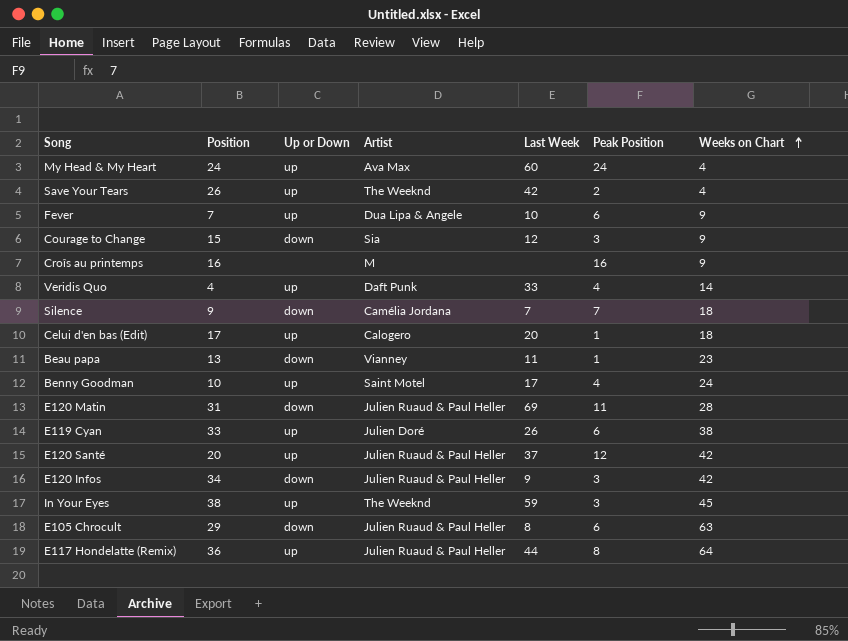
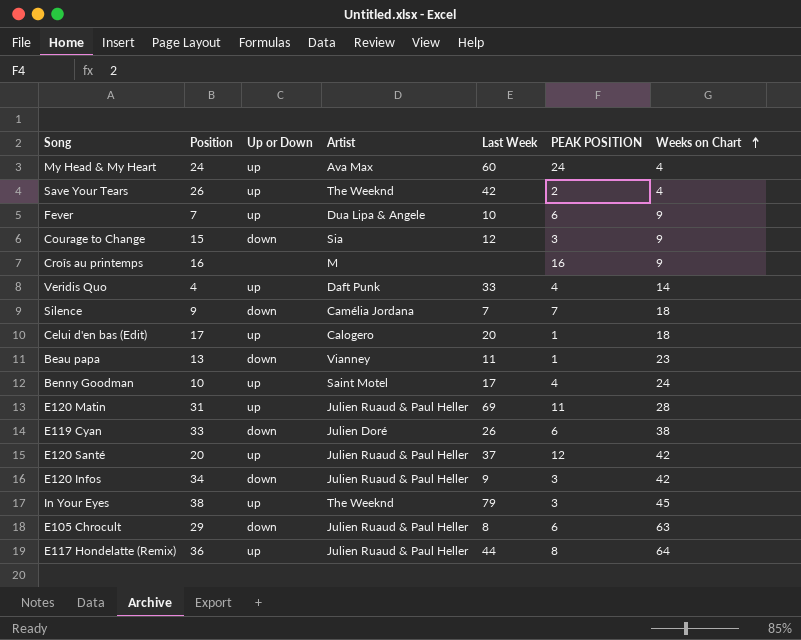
column name: Peak Position -> PEAK POSITION
E120 Matin | Up or Down: down -> up
E119 Cyan | Up or Down: up -> down
In Your Eyes | Last Week: 59 -> 79

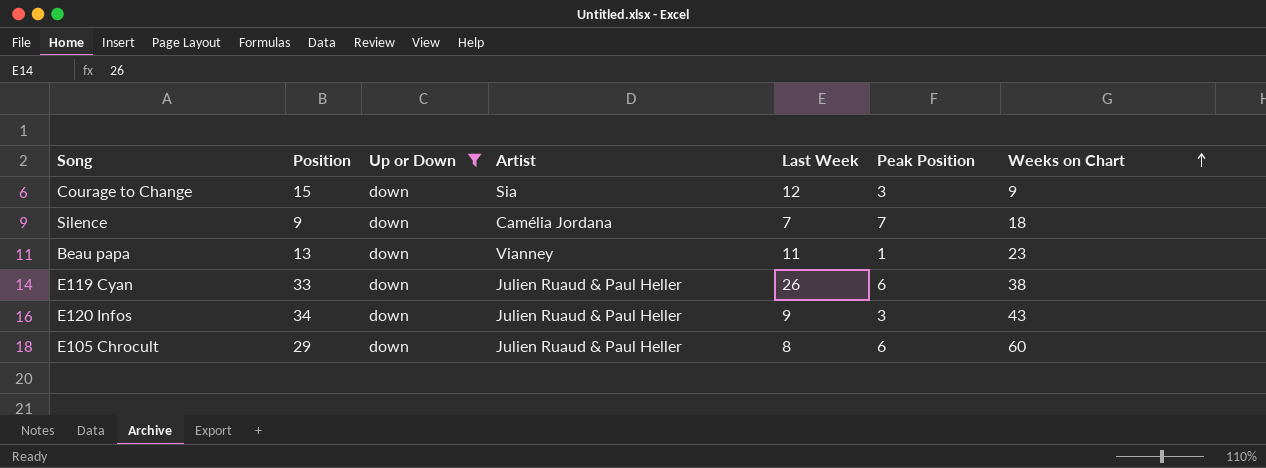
filter: none -> Up or Down = down
column name: PEAK POSITION -> Peak Position
E119 Cyan | Artist: Julien Doré -> Julien Ruaud & Paul Heller
E120 Infos | Weeks on Chart: 42 -> 43
E105 Chrocult | Weeks on Chart: 63 -> 60

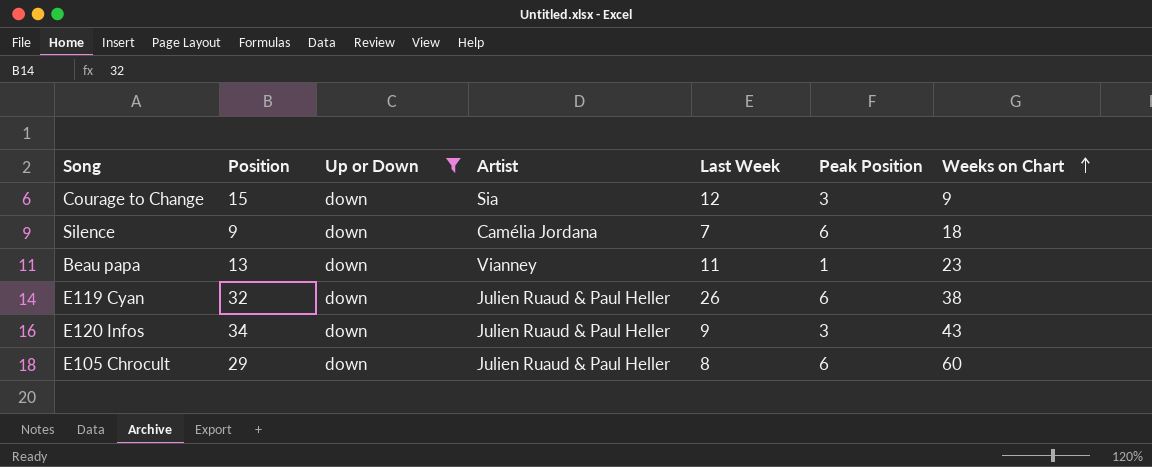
Silence | Peak Position: 7 -> 6
E119 Cyan | Position: 33 -> 32

